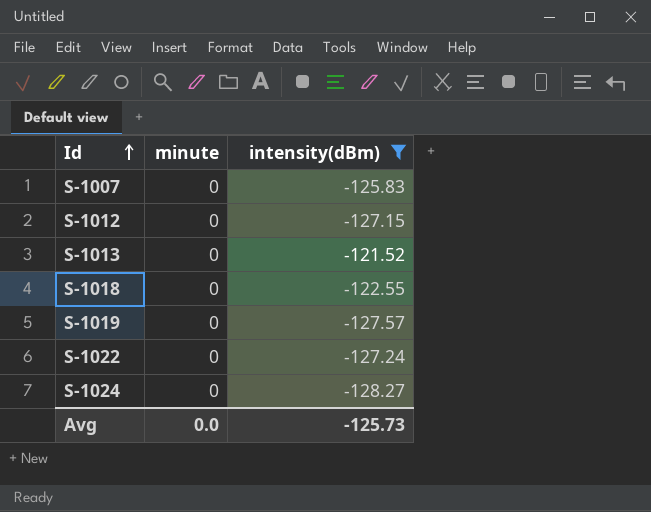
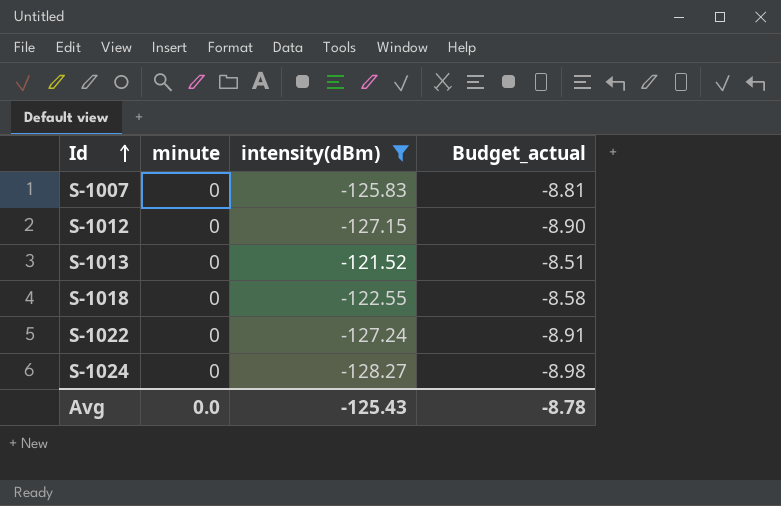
column Budget_actual | formula: none -> [intensity(dBm)] * 0.07
row S-1019: 0 | -127.57 -> none
Avg | intensity(dBm): -125.73 -> -125.43

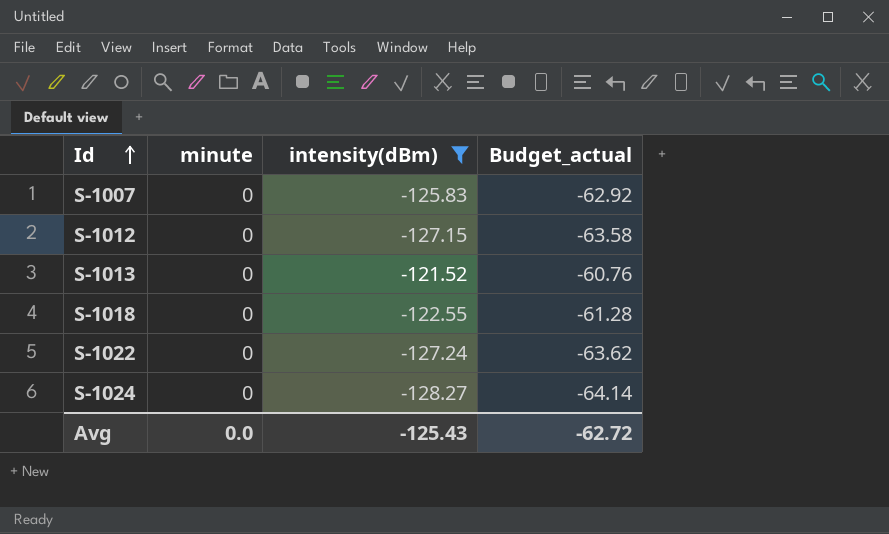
column Budget_actual | formula: [intensity(dBm)] * 0.07 -> [intensity(dBm)] * 0.5
Avg | Budget_actual: -8.78 -> -62.72

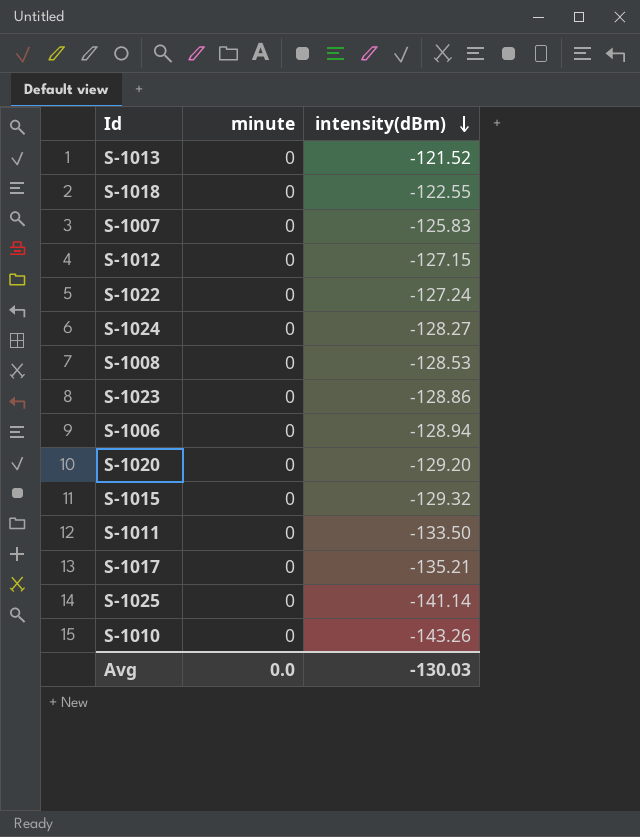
filter: intensity(dBm) >= -128.27 -> none
row order: Id ascending -> intensity(dBm) descending
column Budget_actual | formula: [intensity(dBm)] * 0.5 -> none
Avg | intensity(dBm): -125.43 -> -130.03

